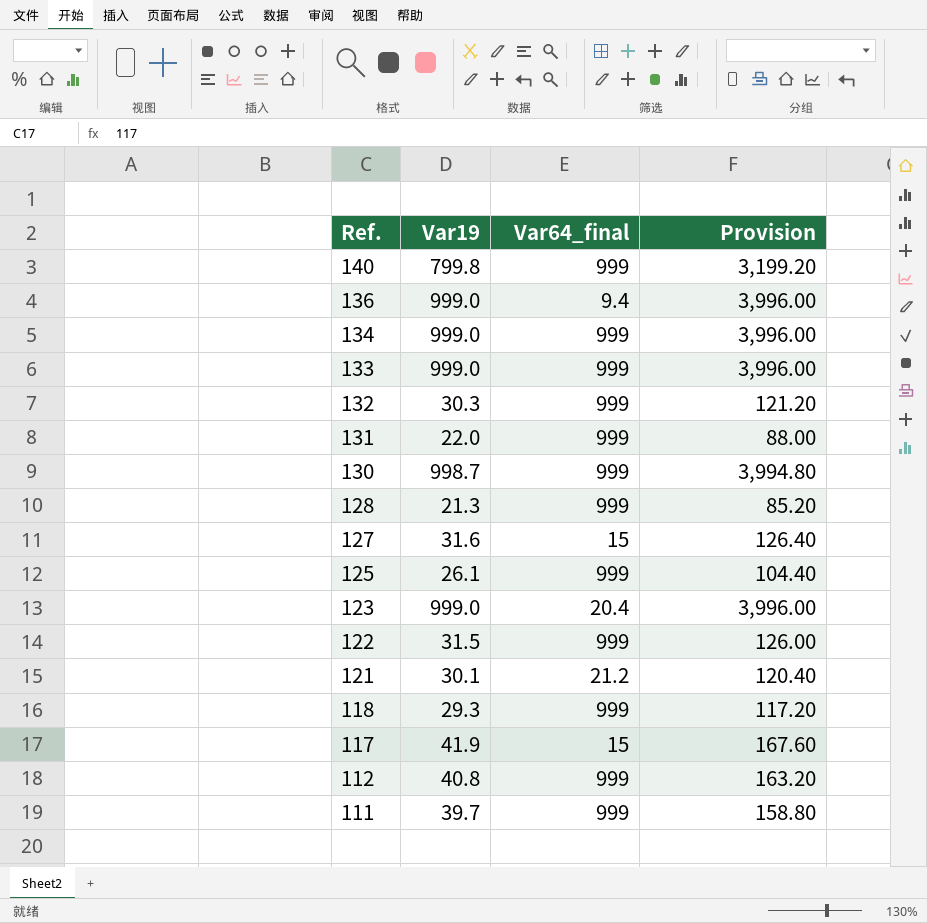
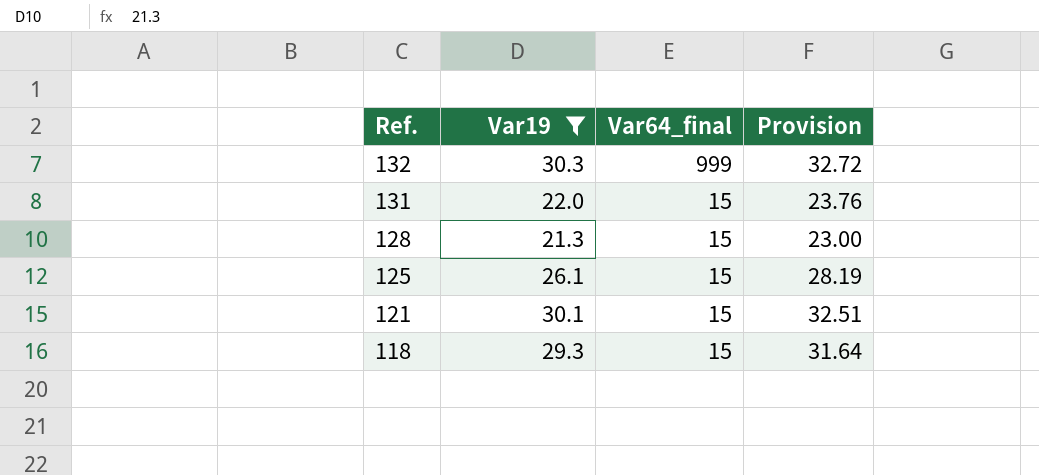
filter: none -> Var19 <= 30.3
column Provision | formula: [Var19] * 4 -> [Var19] * 1.08
131 | Var64_final: 999 -> 15
128 | Var64_final: 999 -> 15
125 | Var64_final: 999 -> 15
121 | Var64_final: 21.2 -> 15
118 | Var64_final: 999 -> 15

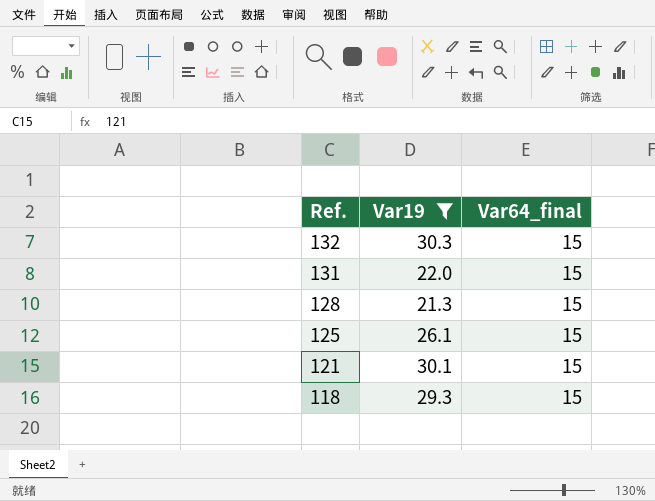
column Provision | formula: [Var19] * 1.08 -> none
132 | Var64_final: 999 -> 15

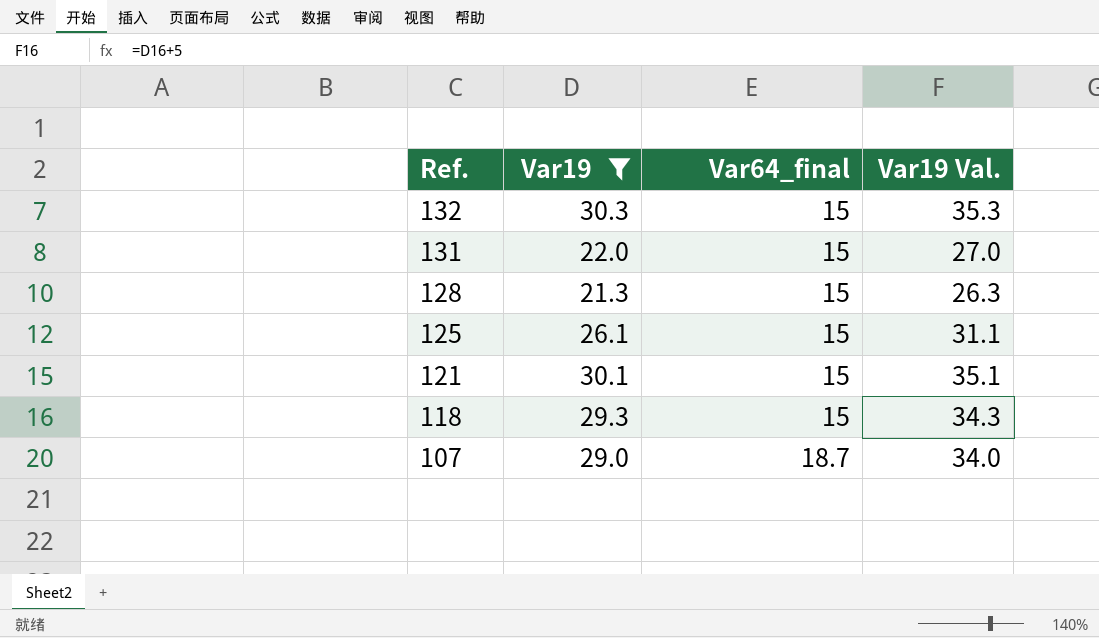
column Var19 Val. | formula: none -> [Var19] + 5
row 107: none -> 29.0 | 18.7 | 34.0

